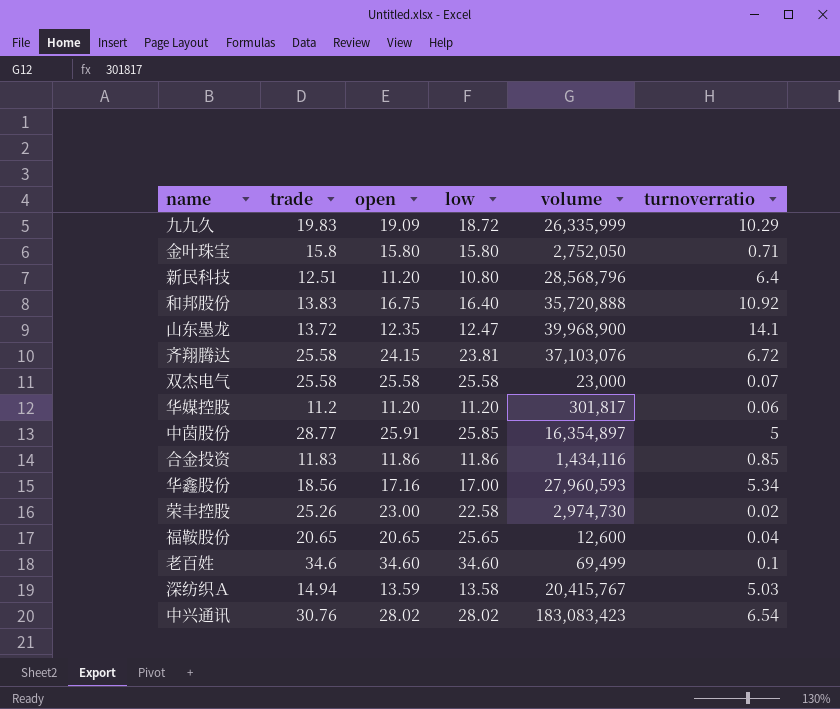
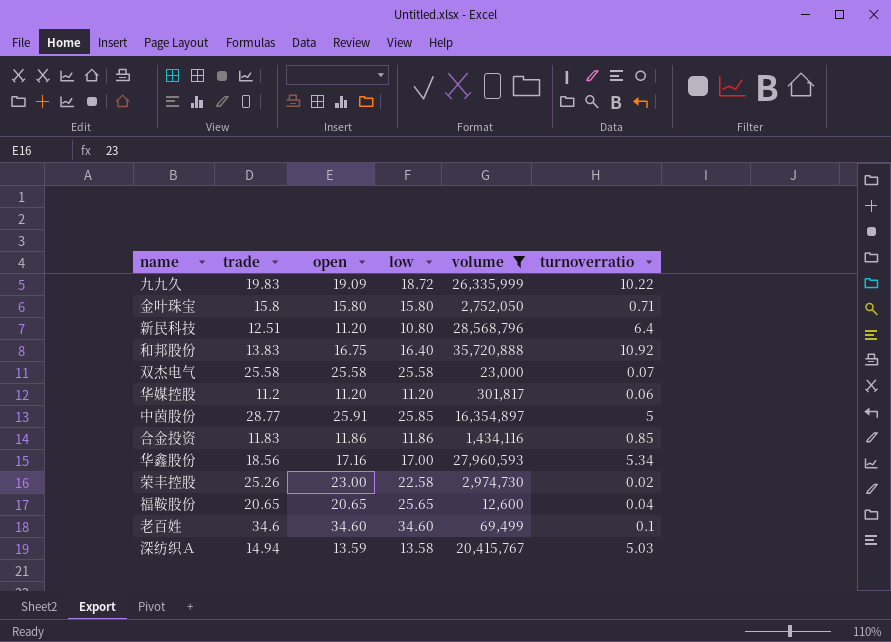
filter: none -> volume <= 35,720,888
九九久 | turnoverratio: 10.29 -> 10.22

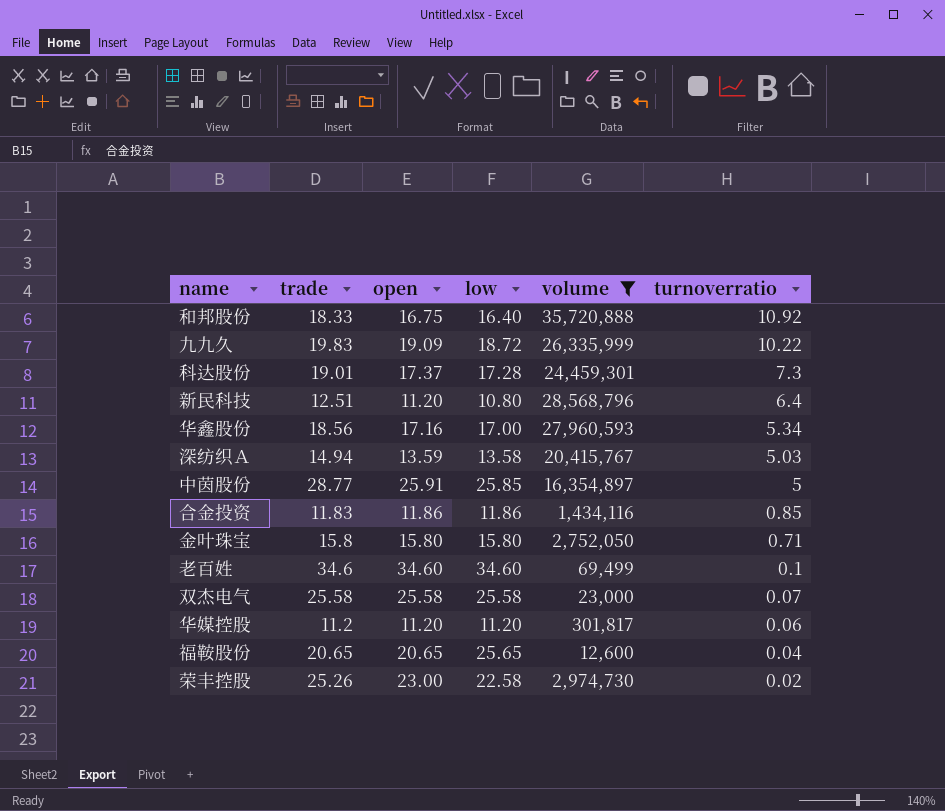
row order: none -> turnoverratio descending
和邦股份 | trade: 13.83 -> 18.33
row 科达股份: none -> 19.01 | 17.37 | 17.28 | 24,459,301 | 7.3

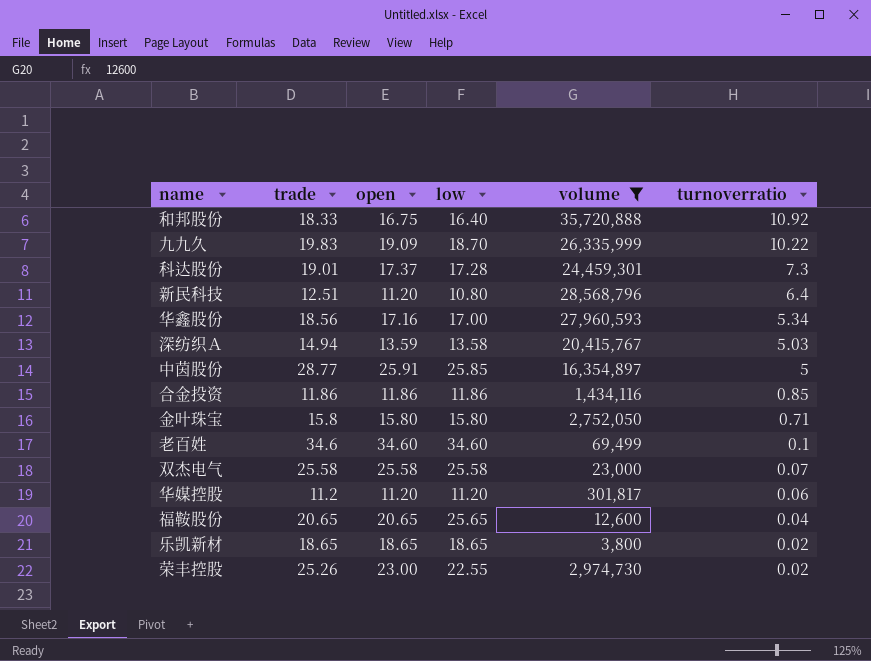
九九久 | low: 18.72 -> 18.70
合金投资 | trade: 11.83 -> 11.86
row 乐凯新材: none -> 18.65 | 18.65 | 18.65 | 3,800 | 0.02
荣丰控股 | low: 22.58 -> 22.55

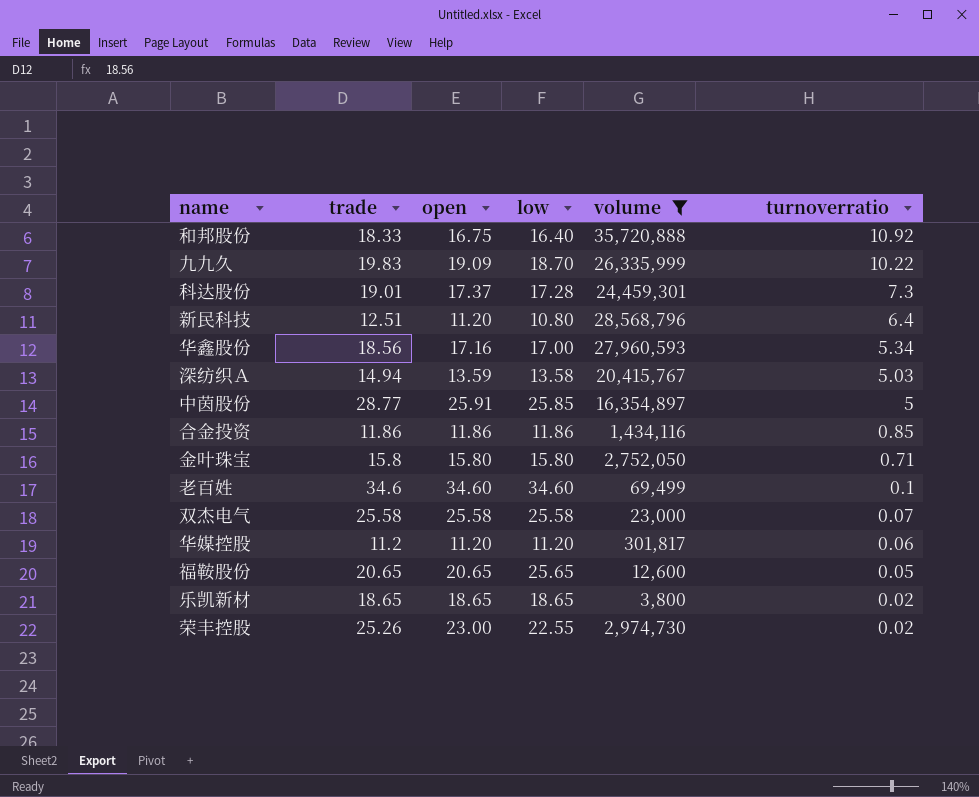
福鞍股份 | turnoverratio: 0.04 -> 0.05

